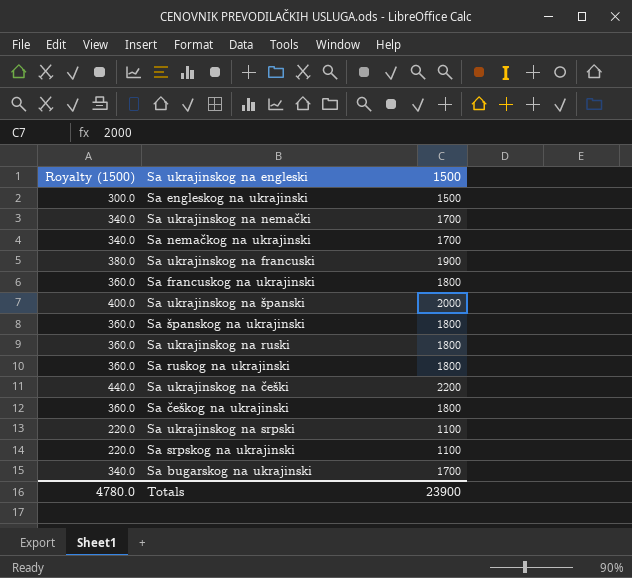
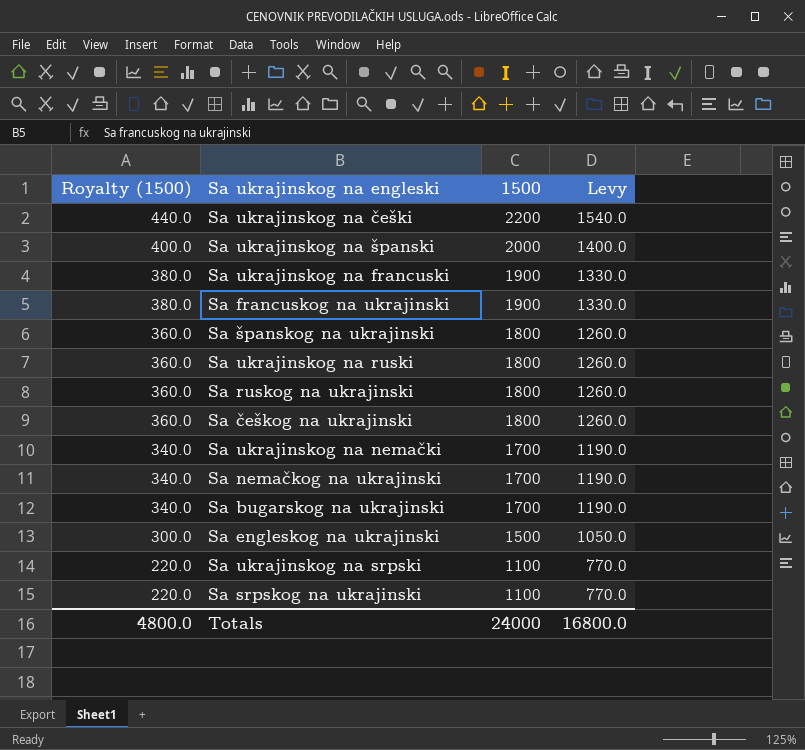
row order: none -> Royalty (1500) descending
column Levy | formula: none -> [1500] * 0.7
Sa francuskog na ukrajinski | Royalty (1500): 360.0 -> 380.0
Sa francuskog na ukrajinski | 1500: 1800 -> 1900
Totals | Royalty (1500): 4780.0 -> 4800.0
Totals | 1500: 23900 -> 24000

